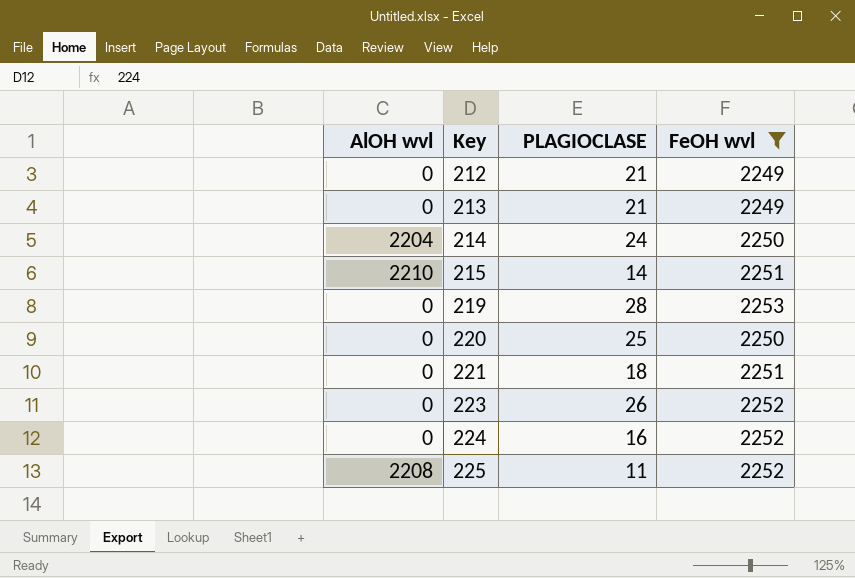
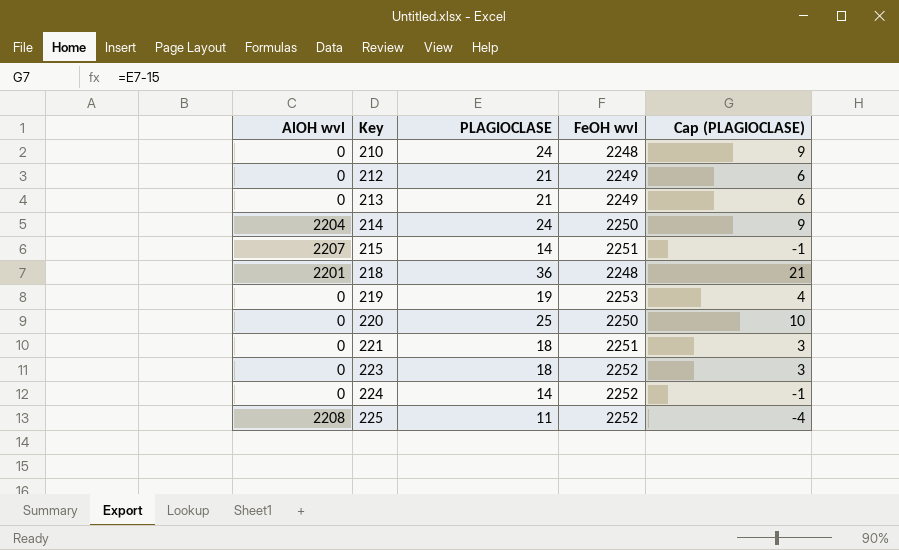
filter: FeOH wvl != 2248 -> none
column Cap (PLAGIOCLASE) | formula: none -> [PLAGIOCLASE] - 15
215 | AlOH wvl: 2210 -> 2207
219 | PLAGIOCLASE: 28 -> 19
223 | PLAGIOCLASE: 26 -> 18
224 | PLAGIOCLASE: 16 -> 14

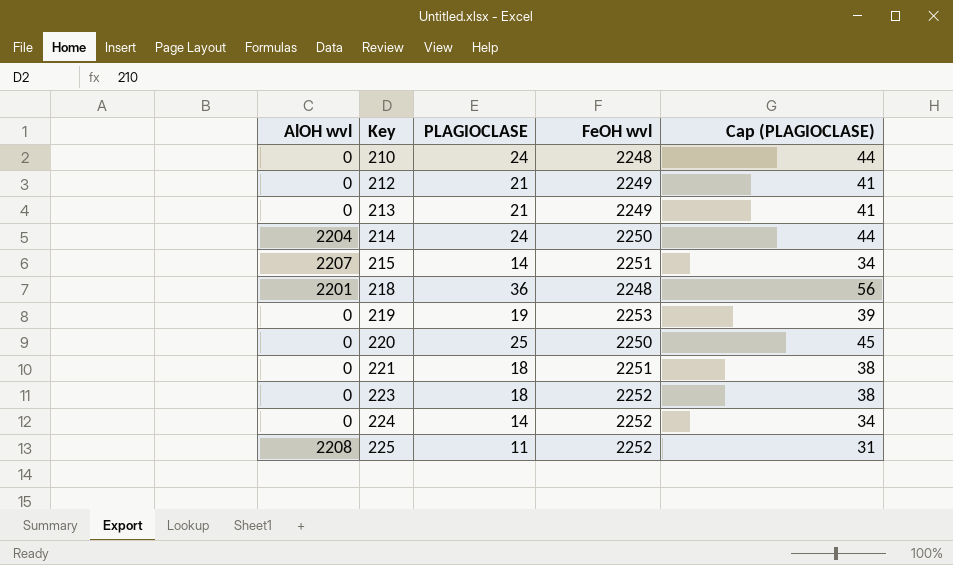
column Cap (PLAGIOCLASE) | formula: [PLAGIOCLASE] - 15 -> [PLAGIOCLASE] + 20

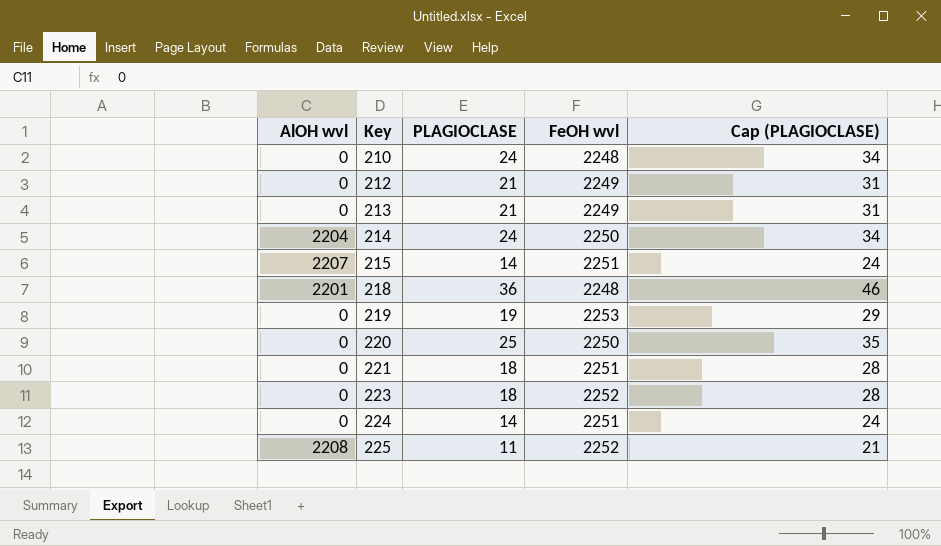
column Cap (PLAGIOCLASE) | formula: [PLAGIOCLASE] + 20 -> [PLAGIOCLASE] + 10
224 | FeOH wvl: 2252 -> 2251

